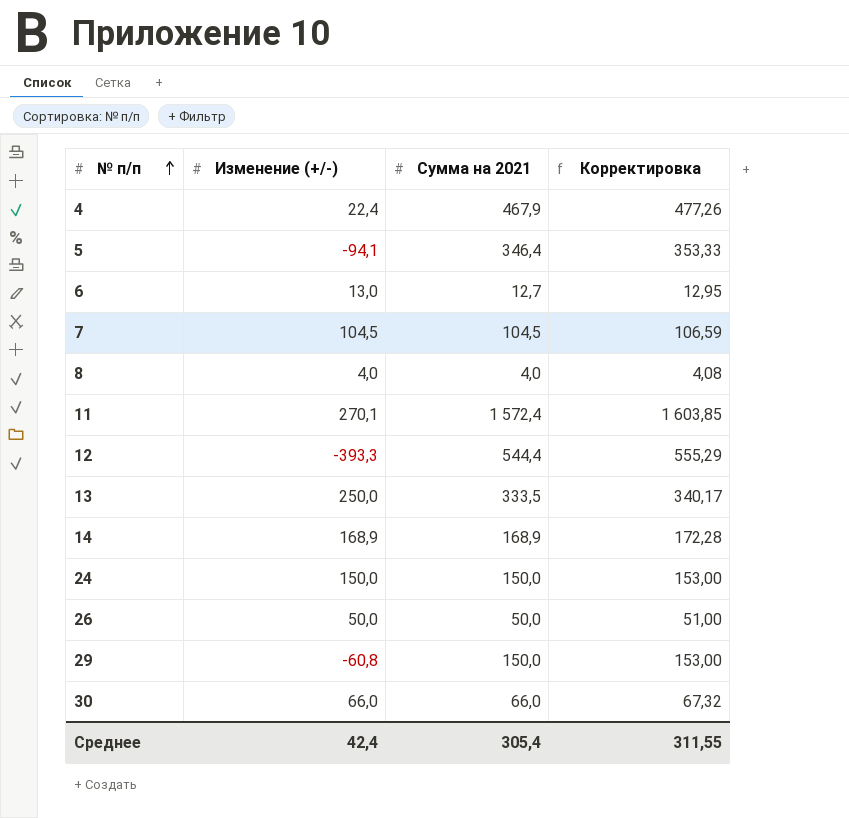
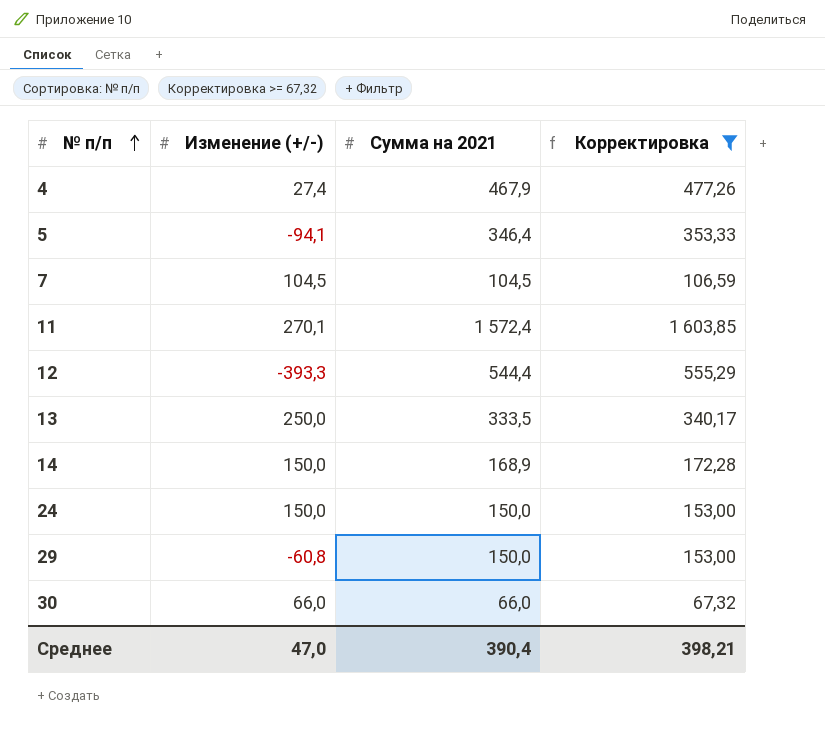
filter: none -> Корректировка >= 67,32
4 | Изменение (+/-): 22,4 -> 27,4
14 | Изменение (+/-): 168,9 -> 150,0
Среднее | Изменение (+/-): 42,4 -> 47,0
Среднее | Сумма на 2021: 305,4 -> 390,4
Среднее | Корректировка: 311,55 -> 398,21

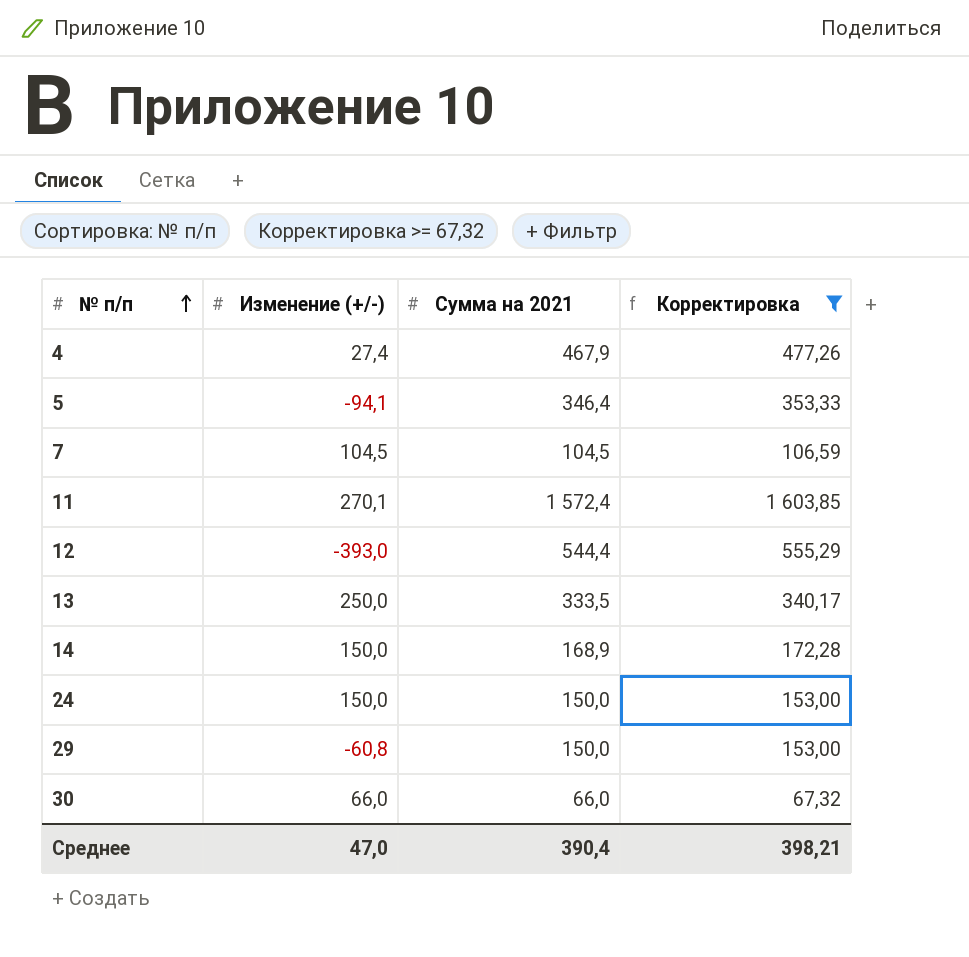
12 | Изменение (+/-): -393,3 -> -393,0

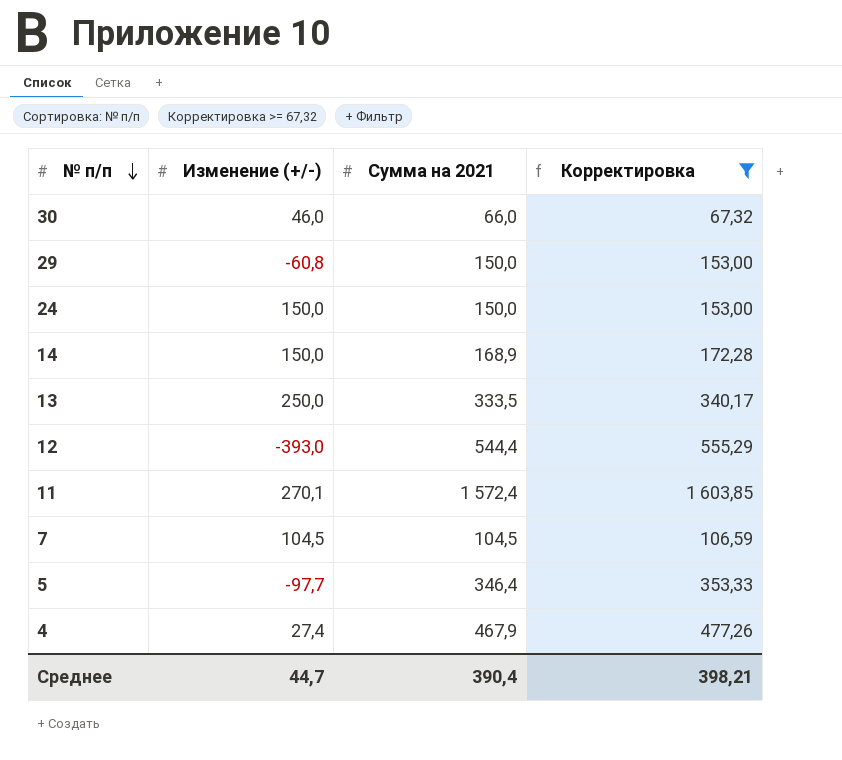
row order: № п/п ascending -> № п/п descending
30 | Изменение (+/-): 66,0 -> 46,0
5 | Изменение (+/-): -94,1 -> -97,7
Среднее | Изменение (+/-): 47,0 -> 44,7

